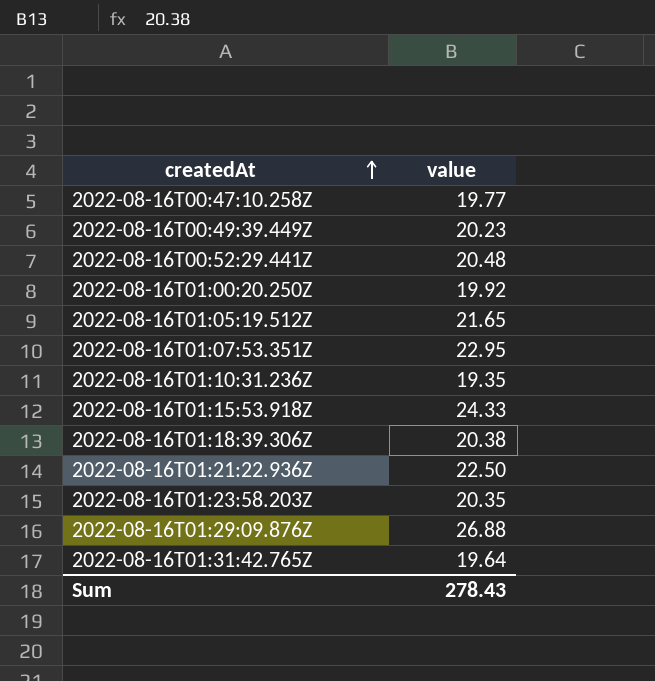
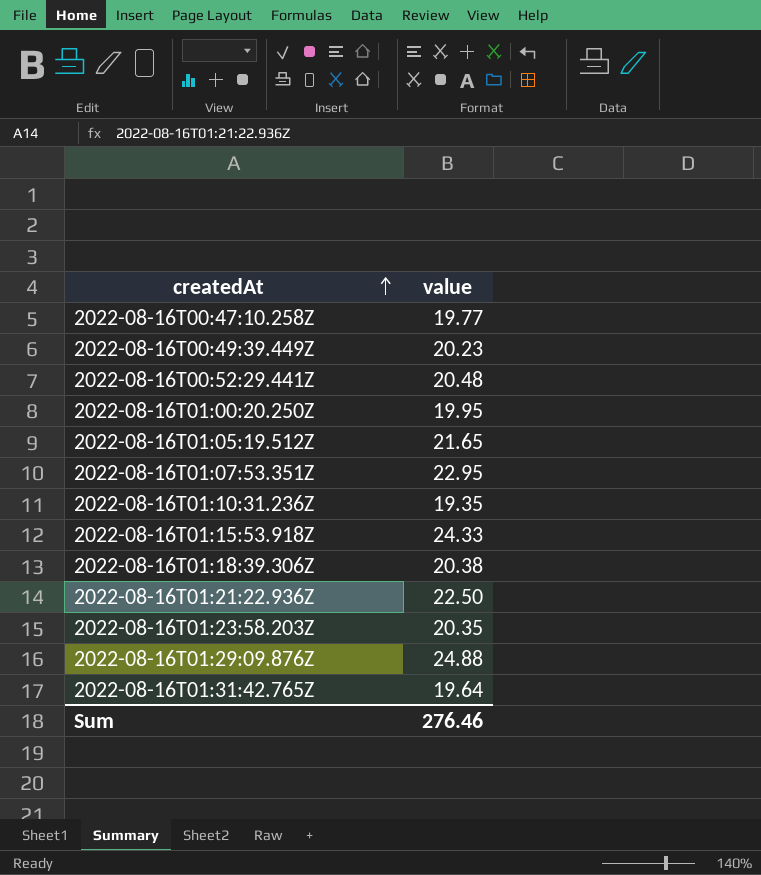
2022-08-16T01:00:20.250Z | value: 19.92 -> 19.95
2022-08-16T01:29:09.876Z | value: 26.88 -> 24.88
Sum | value: 278.43 -> 276.46

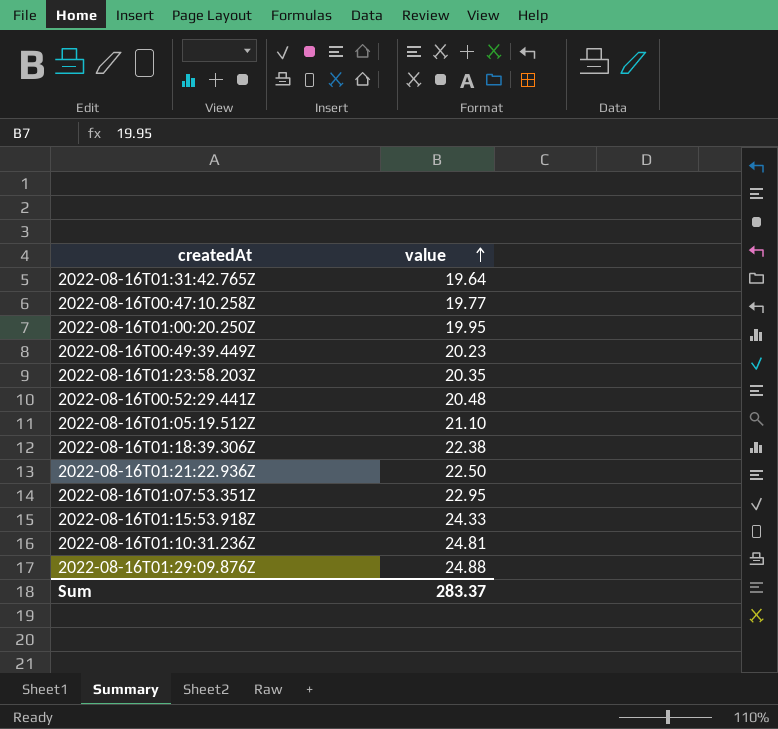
row order: createdAt ascending -> value ascending
2022-08-16T01:05:19.512Z | value: 21.65 -> 21.10
2022-08-16T01:18:39.306Z | value: 20.38 -> 22.38
2022-08-16T01:10:31.236Z | value: 19.35 -> 24.81
Sum | value: 276.46 -> 283.37

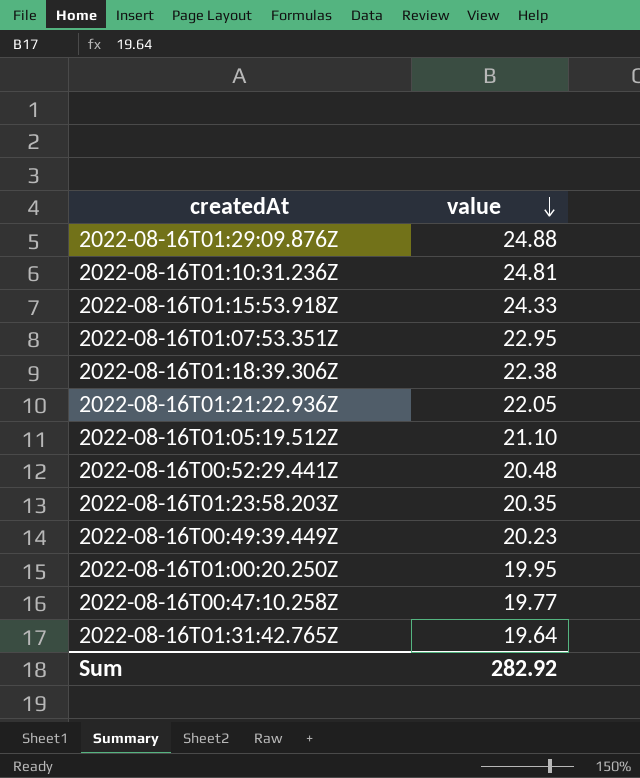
row order: value ascending -> value descending
2022-08-16T01:21:22.936Z | value: 22.50 -> 22.05
Sum | value: 283.37 -> 282.92

